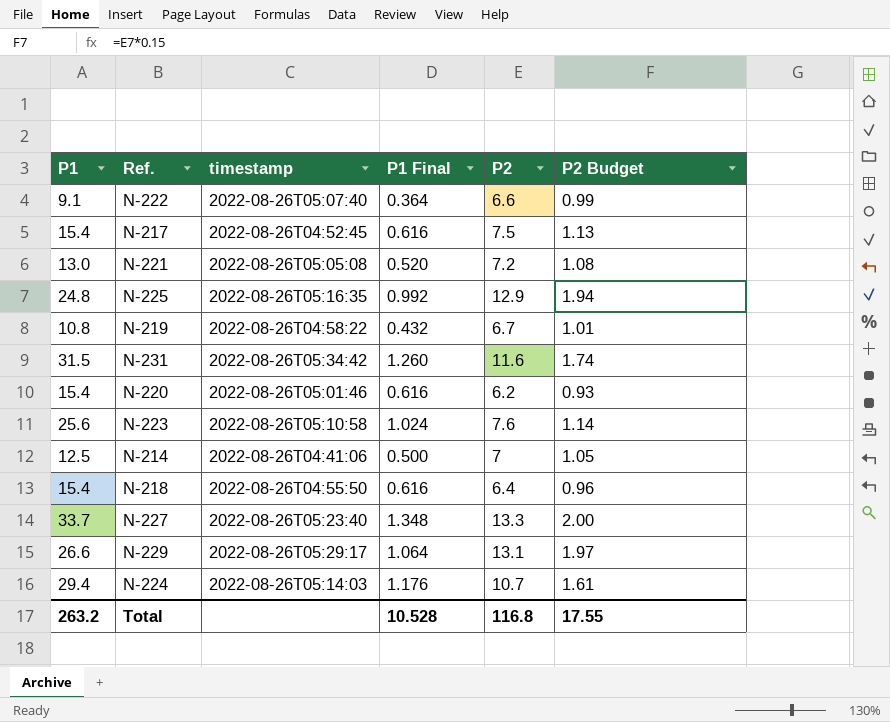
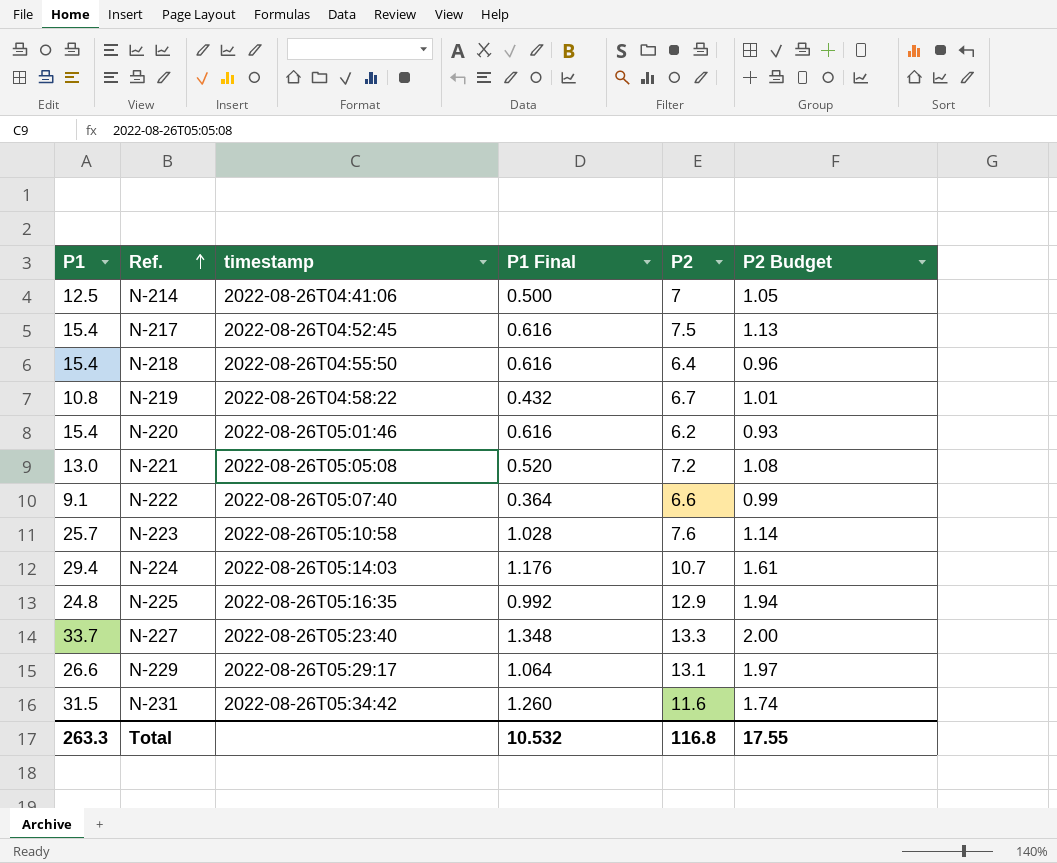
row order: none -> Ref. ascending
N-223 | P1: 25.6 -> 25.7
N-223 | P1 Final: 1.024 -> 1.028
Total | P1: 263.2 -> 263.3
Total | P1 Final: 10.528 -> 10.532

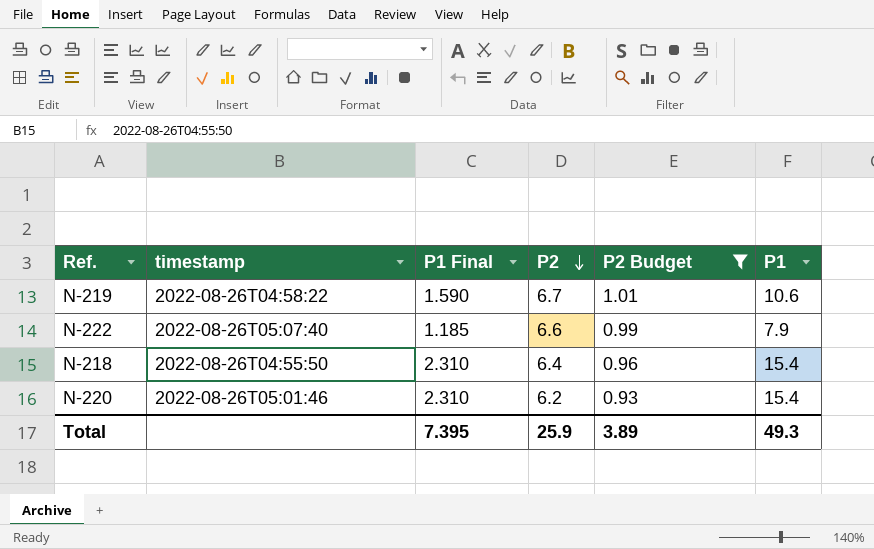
filter: none -> P2 Budget <= 1.01
row order: Ref. ascending -> P2 descending
column P1 Final | formula: [P1] * 0.04 -> [P1] * 0.15
column P1 | position: 1 -> 6
N-219 | P1: 10.8 -> 10.6
N-222 | P1: 9.1 -> 7.9
Total | P1 Final: 10.532 -> 7.395
Total | P2: 116.8 -> 25.9
Total | P2 Budget: 17.55 -> 3.89
Total | P1: 263.3 -> 49.3

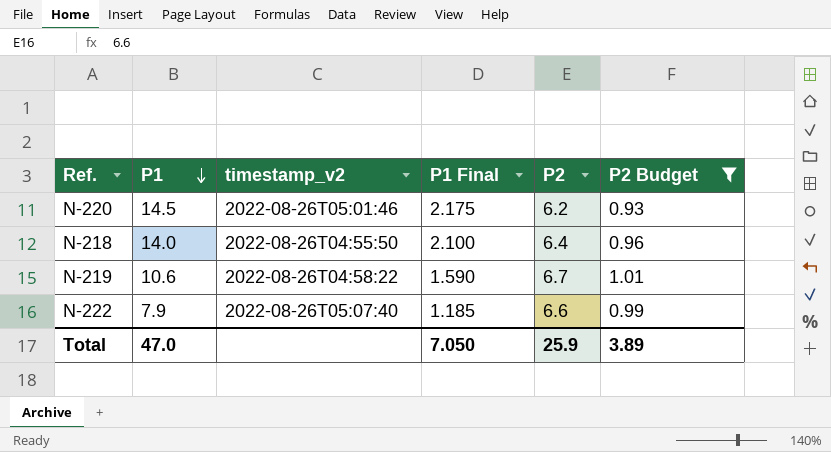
row order: P2 descending -> P1 descending
column P1 | position: 6 -> 2
column name: timestamp -> timestamp_v2
N-220 | P1: 15.4 -> 14.5
N-220 | P1 Final: 2.310 -> 2.175
N-218 | P1: 15.4 -> 14.0
N-218 | P1 Final: 2.310 -> 2.100
Total | P1: 49.3 -> 47.0
Total | P1 Final: 7.395 -> 7.050

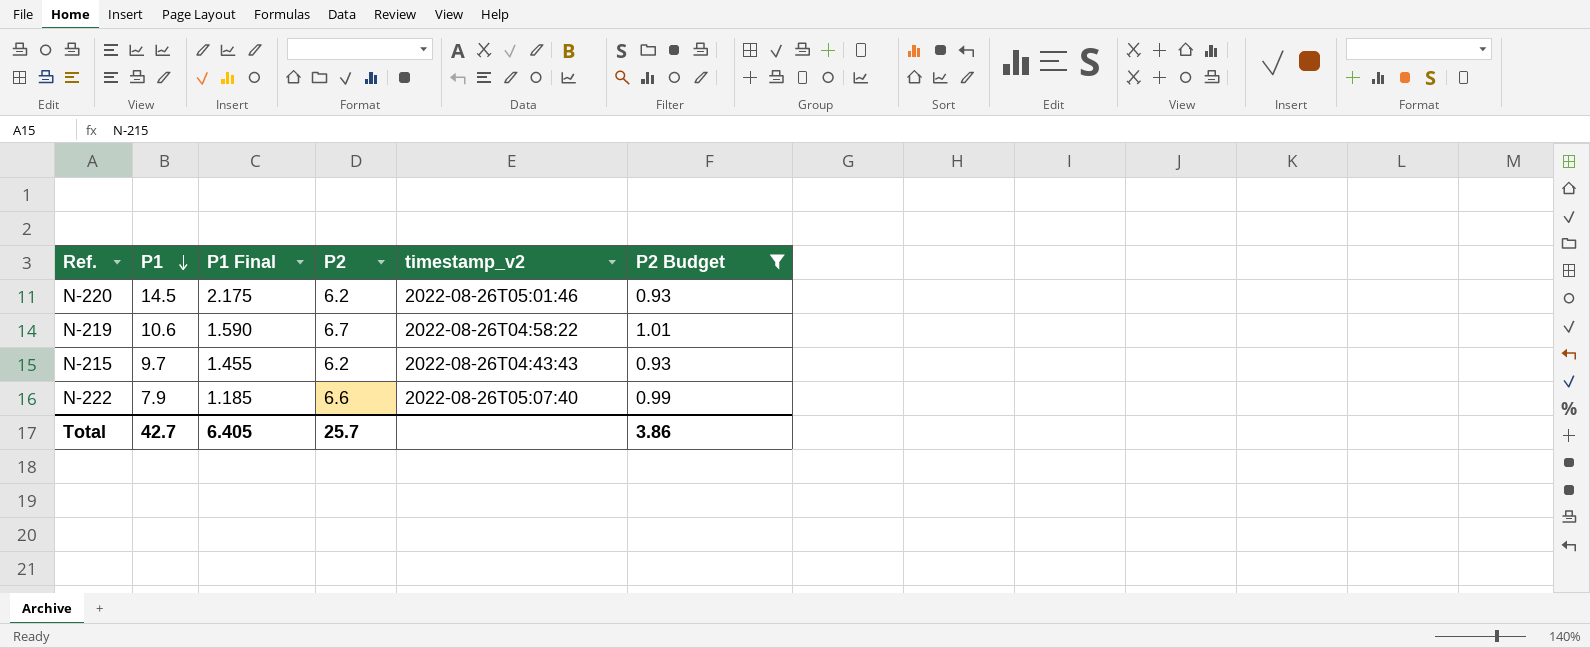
column timestamp_v2 | position: 3 -> 5
row N-218: 14.0 | 2022-08-26T04:55:50 | 2.100 | 6.4 | 0.96 -> none
row N-215: none -> 9.7 | 1.455 | 6.2 | 2022-08-26T04:43:43 | 0.93
Total | P1: 47.0 -> 42.7
Total | P1 Final: 7.050 -> 6.405
Total | P2: 25.9 -> 25.7
Total | P2 Budget: 3.89 -> 3.86

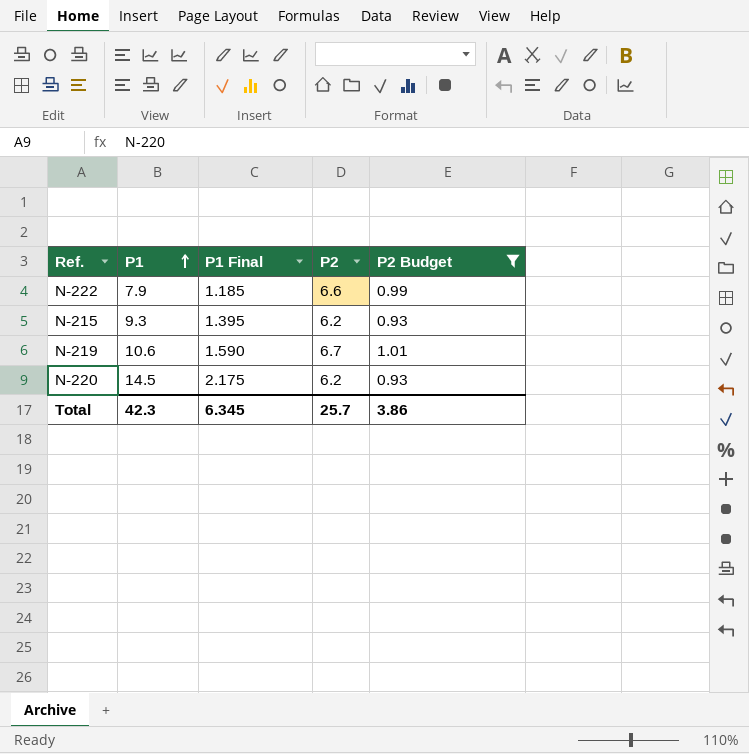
row order: P1 descending -> P1 ascending
column timestamp_v2 | position: 5 -> none
N-215 | P1: 9.7 -> 9.3
N-215 | P1 Final: 1.455 -> 1.395
Total | P1: 42.7 -> 42.3
Total | P1 Final: 6.405 -> 6.345

